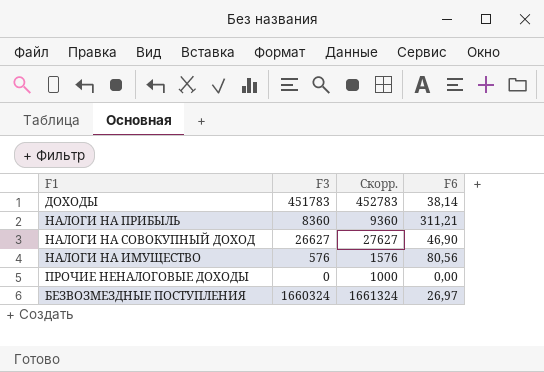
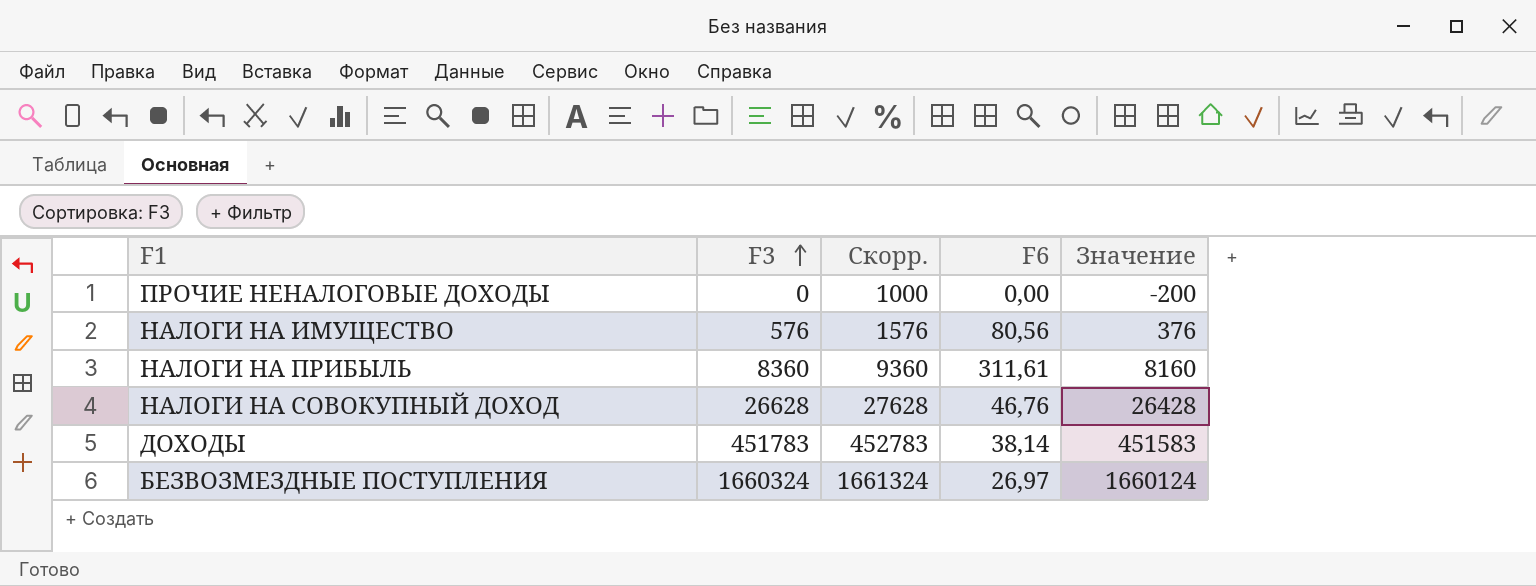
row order: none -> F3 ascending
column Значение | formula: none -> [F3] - 200
НАЛОГИ НА ПРИБЫЛЬ | F6: 311,21 -> 311,61
НАЛОГИ НА СОВОКУПНЫЙ ДОХОД | F3: 26627 -> 26628
НАЛОГИ НА СОВОКУПНЫЙ ДОХОД | Скорр.: 27627 -> 27628
НАЛОГИ НА СОВОКУПНЫЙ ДОХОД | F6: 46,90 -> 46,76

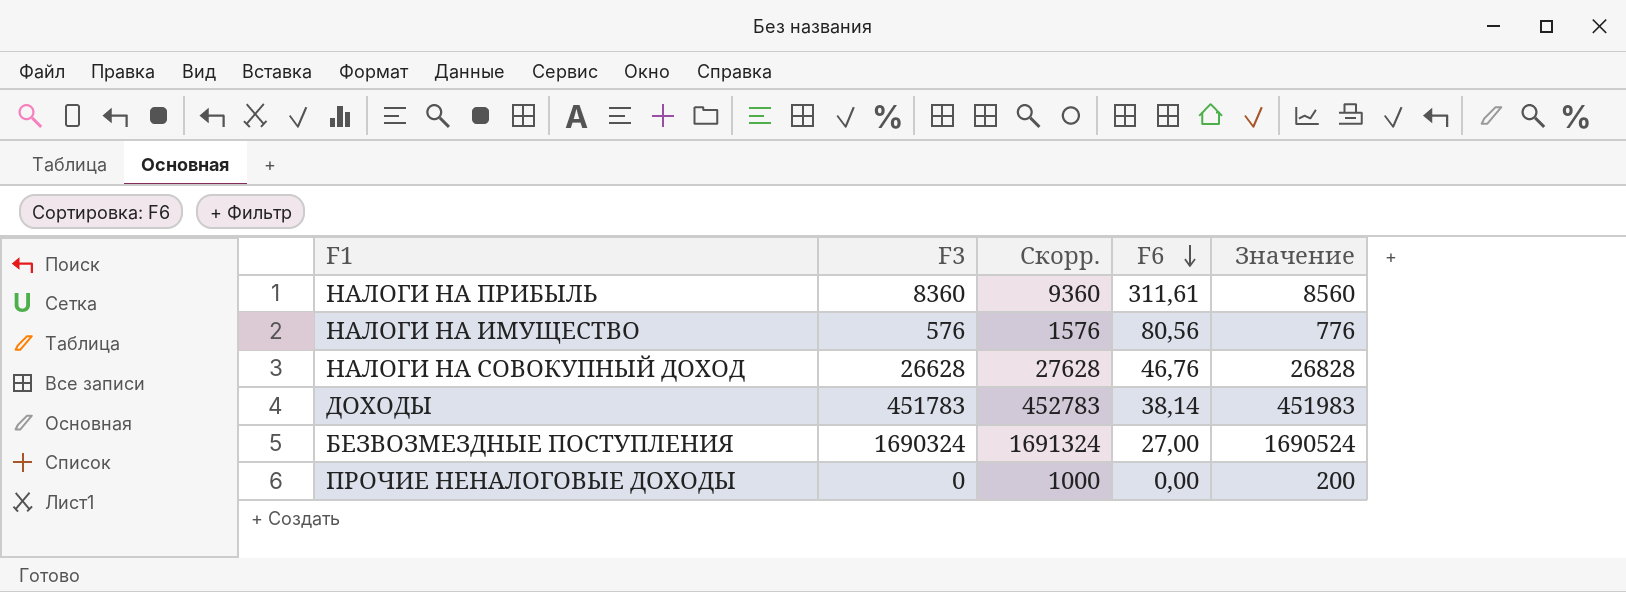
row order: F3 ascending -> F6 descending
column Значение | formula: [F3] - 200 -> [F3] + 200
БЕЗВОЗМЕЗДНЫЕ ПОСТУПЛЕНИЯ | F3: 1660324 -> 1690324
БЕЗВОЗМЕЗДНЫЕ ПОСТУПЛЕНИЯ | Скорр.: 1661324 -> 1691324
БЕЗВОЗМЕЗДНЫЕ ПОСТУПЛЕНИЯ | F6: 26,97 -> 27,00

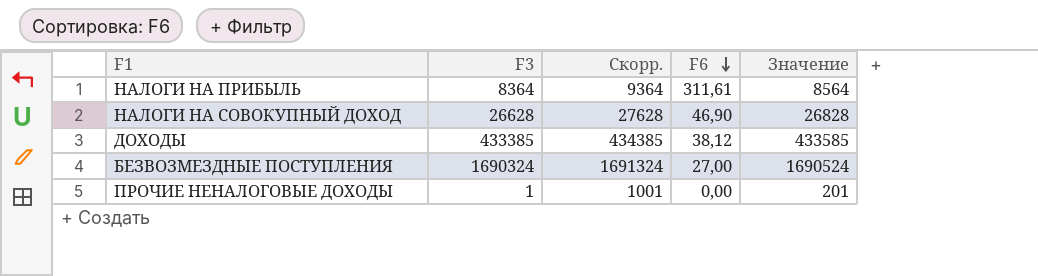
row НАЛОГИ НА ИМУЩЕСТВО: 576 | 1576 | 80,56 | 776 -> none
НАЛОГИ НА ПРИБЫЛЬ | F3: 8360 -> 8364
НАЛОГИ НА ПРИБЫЛЬ | Скорр.: 9360 -> 9364
НАЛОГИ НА ПРИБЫЛЬ | Значение: 8560 -> 8564
НАЛОГИ НА СОВОКУПНЫЙ ДОХОД | F6: 46,76 -> 46,90
ДОХОДЫ | F3: 451783 -> 433385
ДОХОДЫ | Скорр.: 452783 -> 434385
ДОХОДЫ | F6: 38,14 -> 38,12
ДОХОДЫ | Значение: 451983 -> 433585
ПРОЧИЕ НЕНАЛОГОВЫЕ ДОХОДЫ | F3: 0 -> 1
ПРОЧИЕ НЕНАЛОГОВЫЕ ДОХОДЫ | Скорр.: 1000 -> 1001
ПРОЧИЕ НЕНАЛОГОВЫЕ ДОХОДЫ | Значение: 200 -> 201

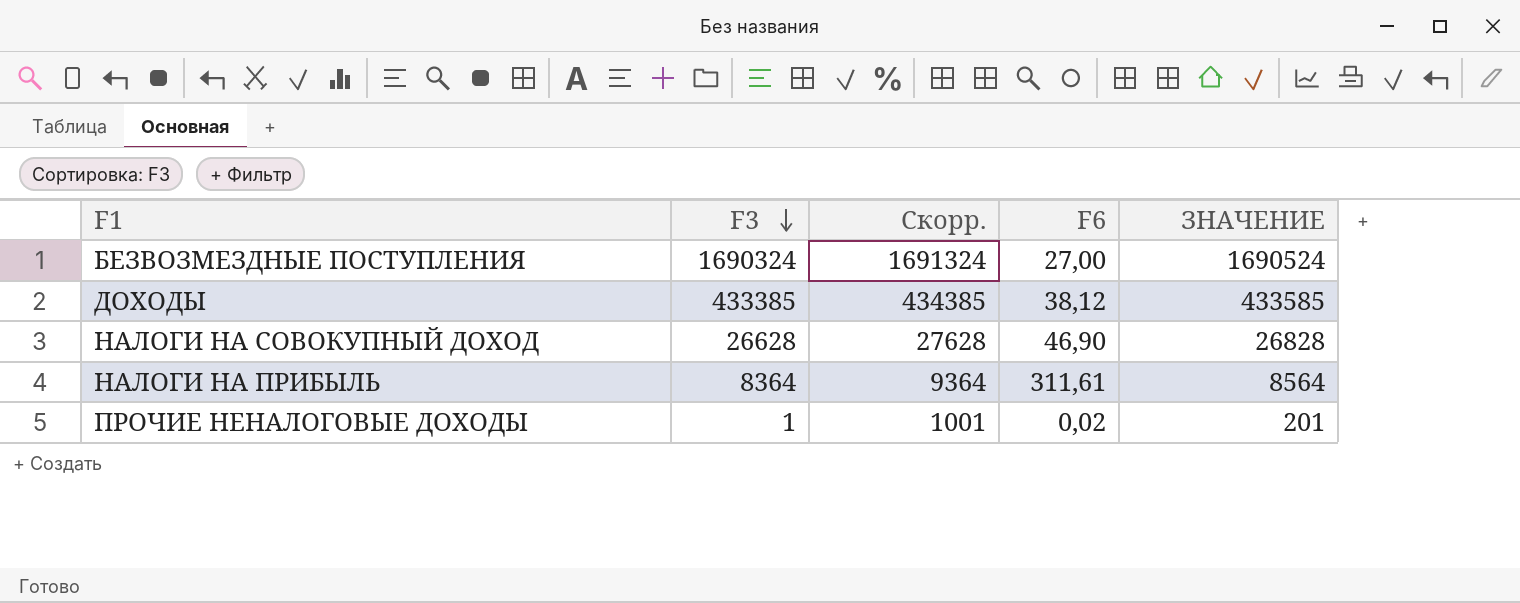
row order: F6 descending -> F3 descending
column name: Значение -> ЗНАЧЕНИЕ
ПРОЧИЕ НЕНАЛОГОВЫЕ ДОХОДЫ | F6: 0,00 -> 0,02

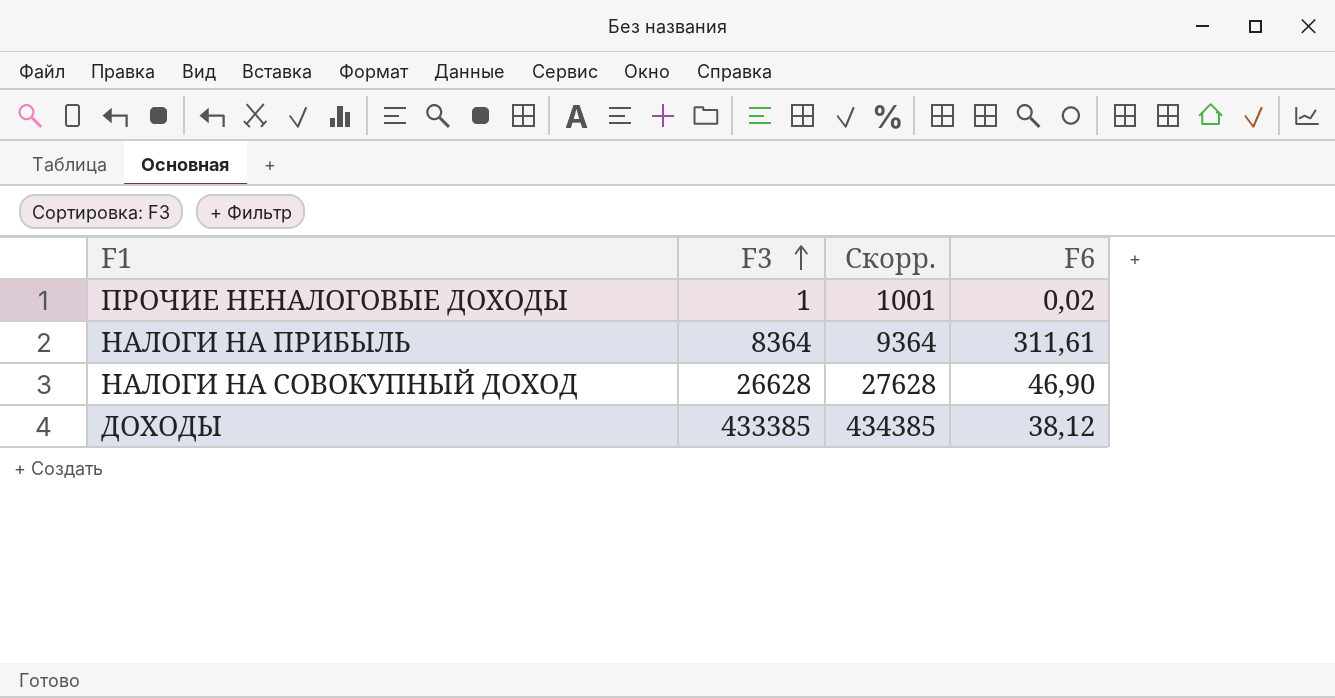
row order: F3 descending -> F3 ascending
column ЗНАЧЕНИЕ | formula: [F3] + 200 -> none
row БЕЗВОЗМЕЗДНЫЕ ПОСТУПЛЕНИЯ: 1690324 | 1691324 | 27,00 | 1690524 -> none

